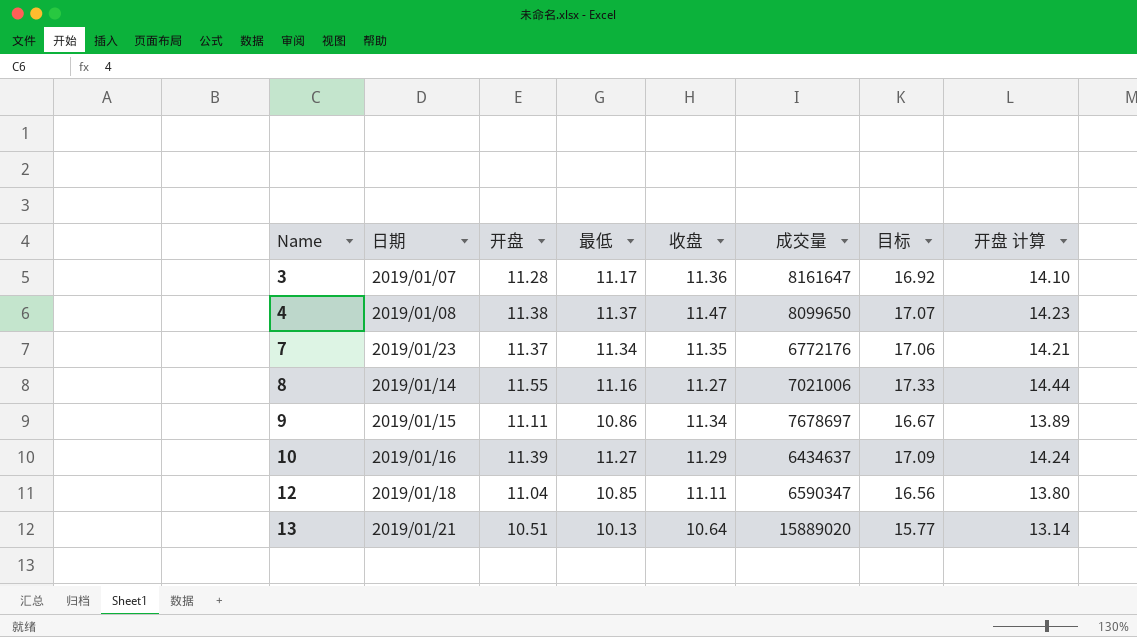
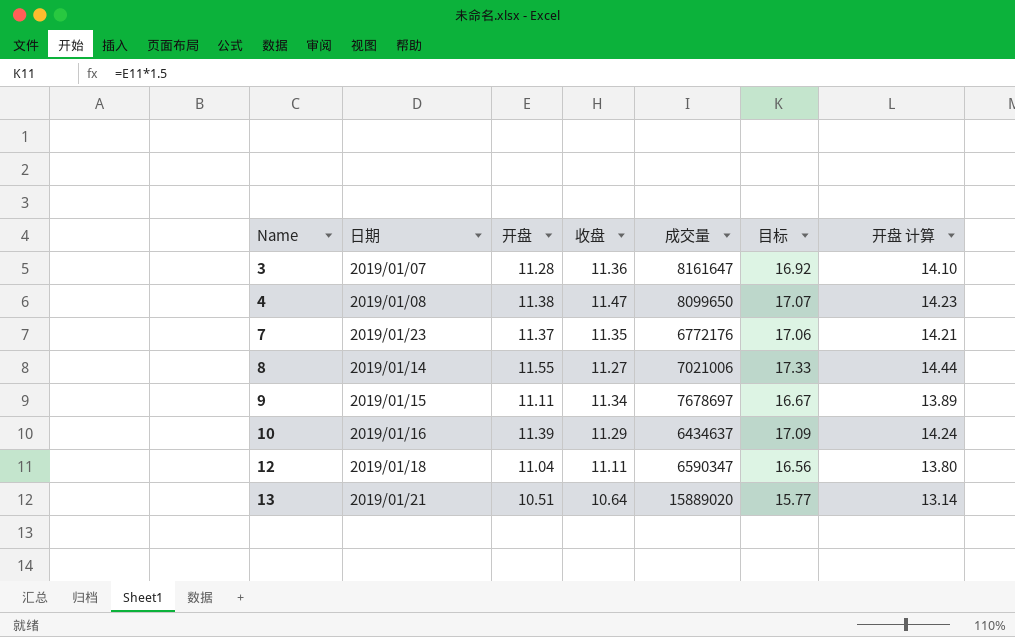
column 最低 | position: 4 -> none

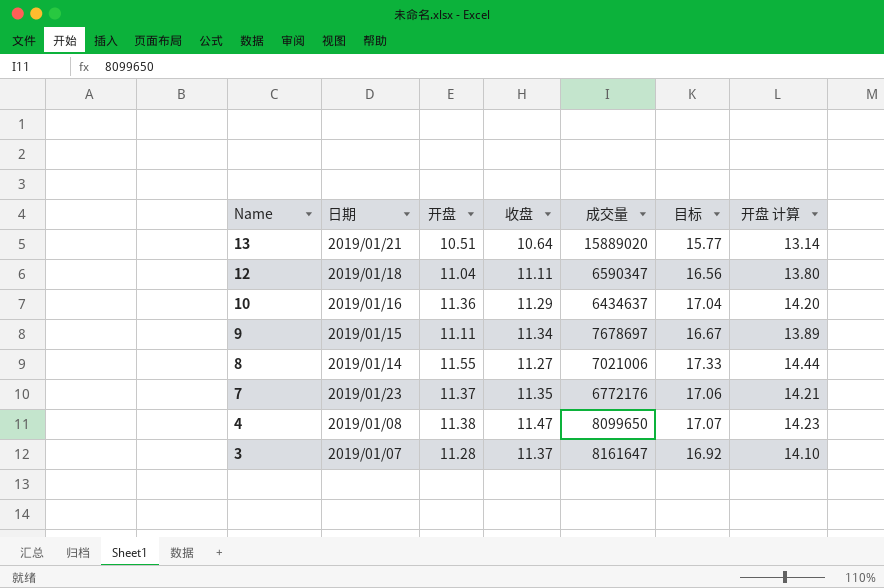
row order: Name ascending -> Name descending
10 | 开盘: 11.39 -> 11.36
10 | 目标: 17.09 -> 17.04
10 | 开盘 计算: 14.24 -> 14.20
3 | 收盘: 11.36 -> 11.37

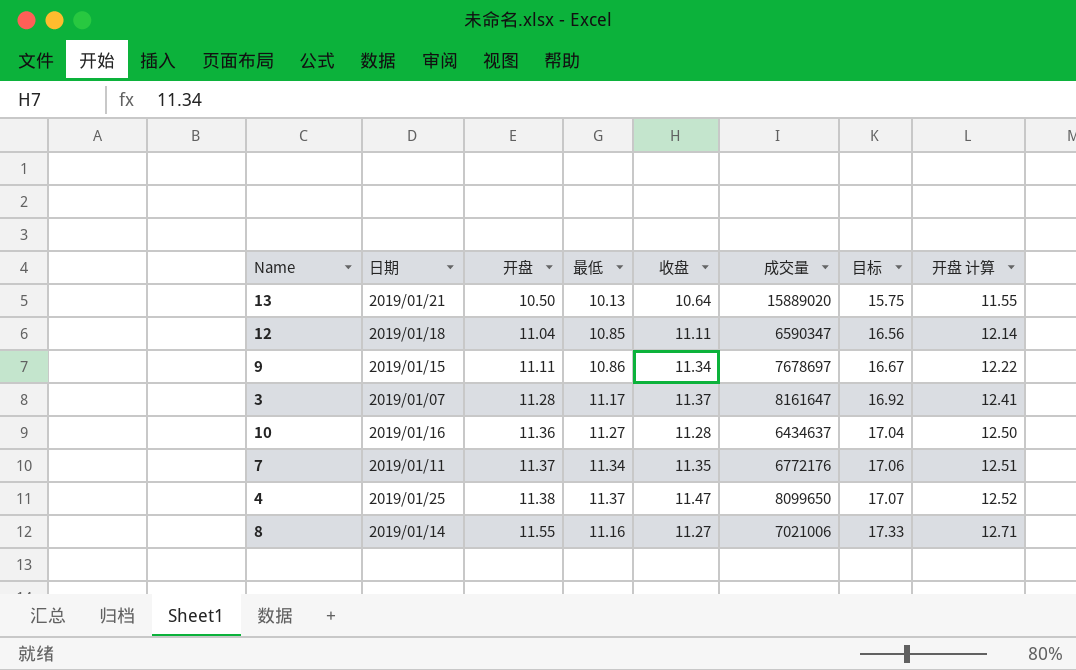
row order: Name descending -> 开盘 ascending
column 最低 | position: none -> 4
column 开盘 计算 | formula: [开盘] * 1.25 -> [开盘] * 1.1
13 | 开盘: 10.51 -> 10.50
13 | 目标: 15.77 -> 15.75
10 | 收盘: 11.29 -> 11.28
7 | 日期: 2019/01/23 -> 2019/01/11
4 | 日期: 2019/01/08 -> 2019/01/25

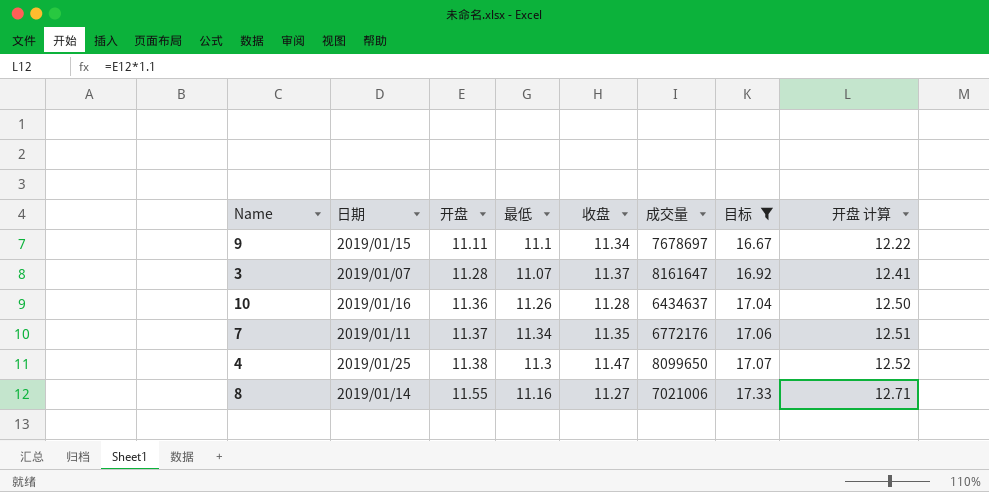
filter: none -> 目标 >= 16.67
9 | 最低: 10.86 -> 11.1
3 | 最低: 11.17 -> 11.07
10 | 最低: 11.27 -> 11.26
4 | 最低: 11.37 -> 11.3

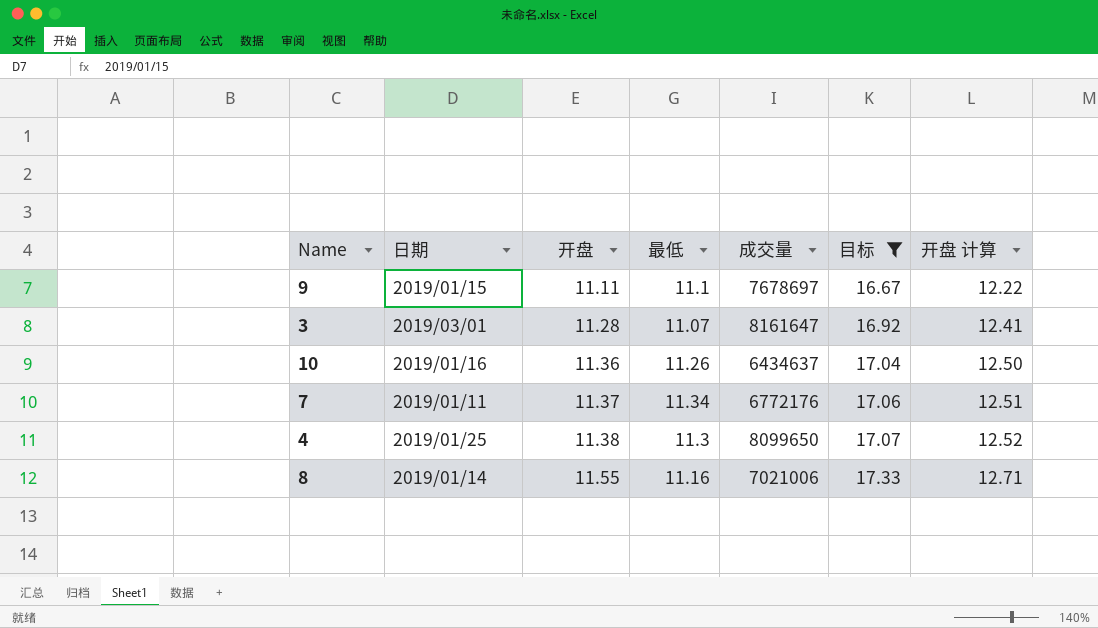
column 收盘 | position: 5 -> none
3 | 日期: 2019/01/07 -> 2019/03/01

